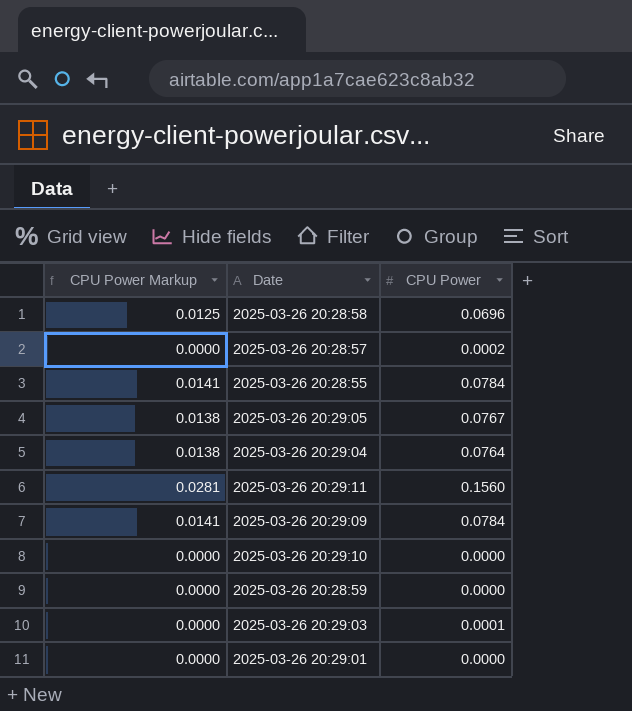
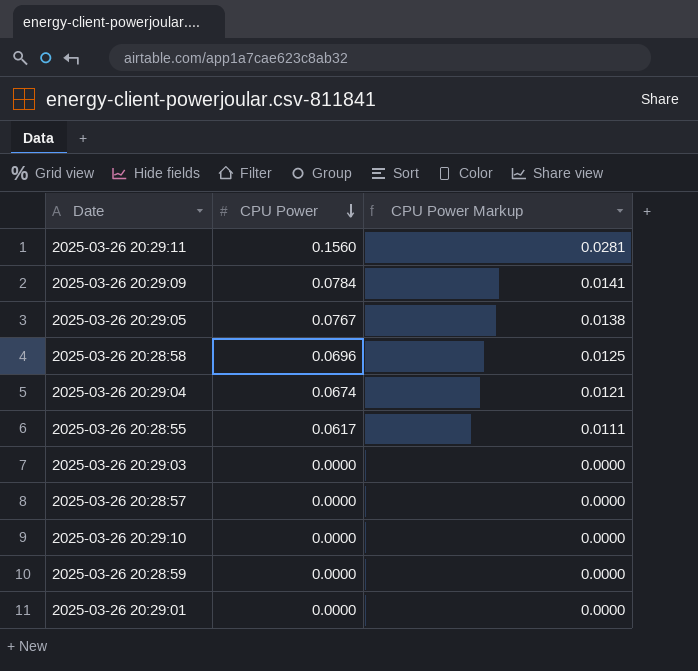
row order: none -> CPU Power descending
column CPU Power Markup | position: 1 -> 3
2025-03-26 20:29:04 | CPU Power: 0.0764 -> 0.0674
2025-03-26 20:29:04 | CPU Power Markup: 0.0138 -> 0.0121
2025-03-26 20:28:55 | CPU Power: 0.0784 -> 0.0617
2025-03-26 20:28:55 | CPU Power Markup: 0.0141 -> 0.0111
2025-03-26 20:29:03 | CPU Power: 0.0001 -> 0.0000
2025-03-26 20:28:57 | CPU Power: 0.0002 -> 0.0000

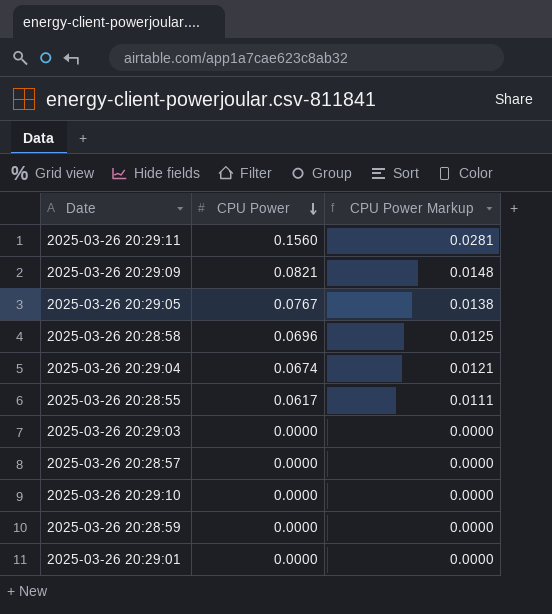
2025-03-26 20:29:09 | CPU Power: 0.0784 -> 0.0821
2025-03-26 20:29:09 | CPU Power Markup: 0.0141 -> 0.0148

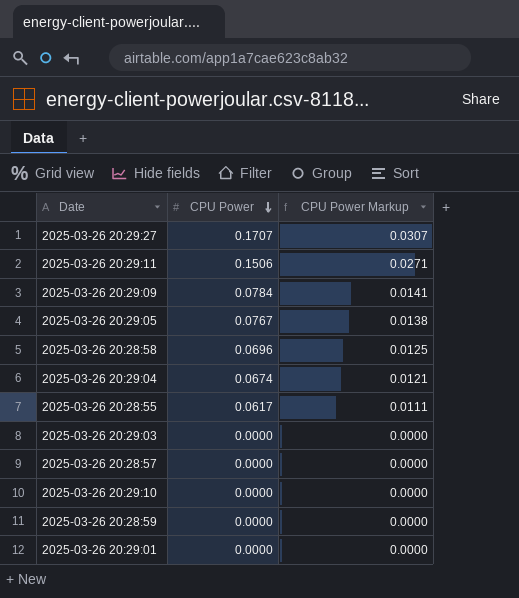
row 2025-03-26 20:29:27: none -> 0.1707 | 0.0307
2025-03-26 20:29:11 | CPU Power: 0.1560 -> 0.1506
2025-03-26 20:29:11 | CPU Power Markup: 0.0281 -> 0.0271
2025-03-26 20:29:09 | CPU Power: 0.0821 -> 0.0784
2025-03-26 20:29:09 | CPU Power Markup: 0.0148 -> 0.0141

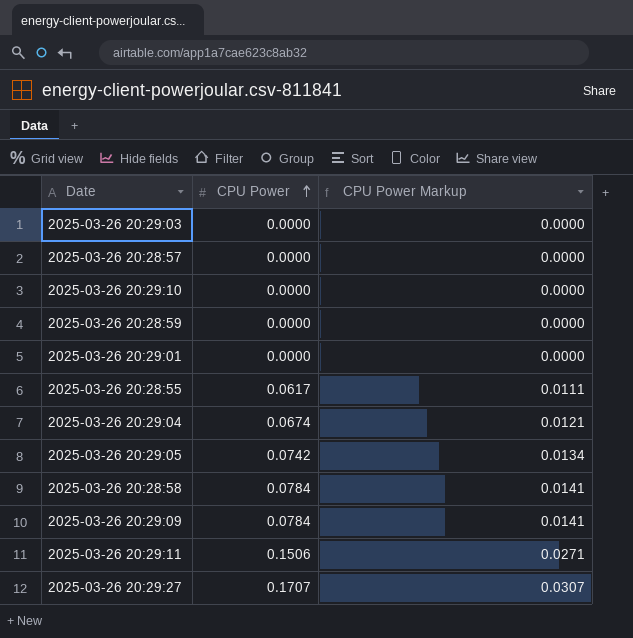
row order: CPU Power descending -> CPU Power ascending
2025-03-26 20:29:05 | CPU Power: 0.0767 -> 0.0742
2025-03-26 20:29:05 | CPU Power Markup: 0.0138 -> 0.0134
2025-03-26 20:28:58 | CPU Power: 0.0696 -> 0.0784
2025-03-26 20:28:58 | CPU Power Markup: 0.0125 -> 0.0141

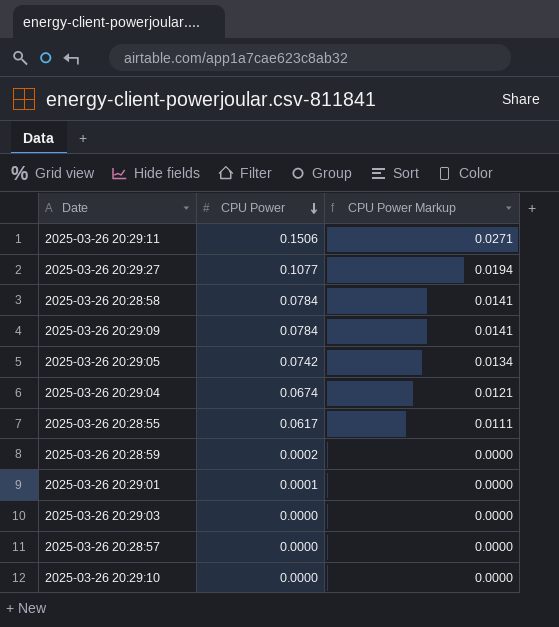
row order: CPU Power ascending -> CPU Power descending
2025-03-26 20:29:27 | CPU Power: 0.1707 -> 0.1077
2025-03-26 20:29:27 | CPU Power Markup: 0.0307 -> 0.0194
2025-03-26 20:28:59 | CPU Power: 0.0000 -> 0.0002
2025-03-26 20:29:01 | CPU Power: 0.0000 -> 0.0001

